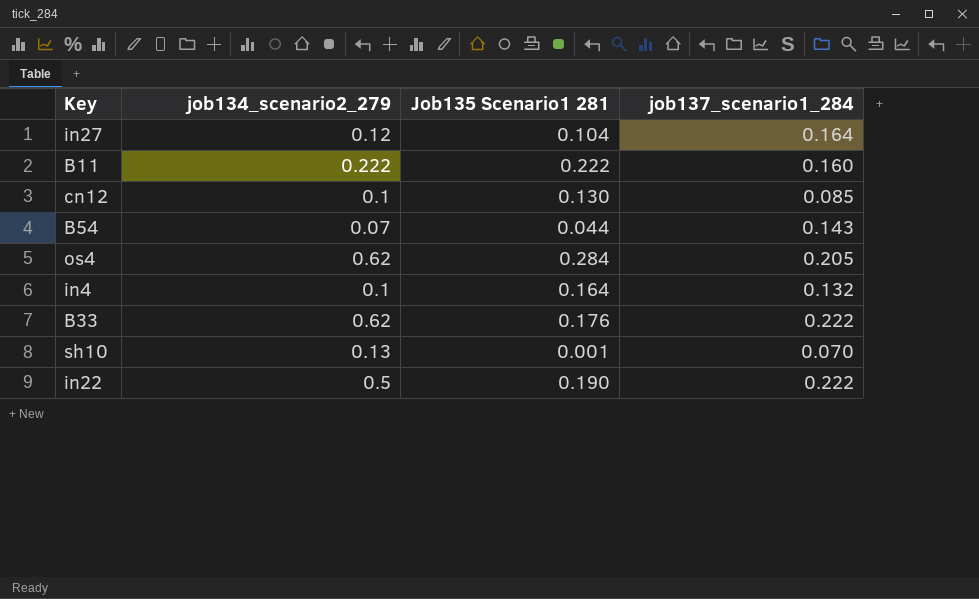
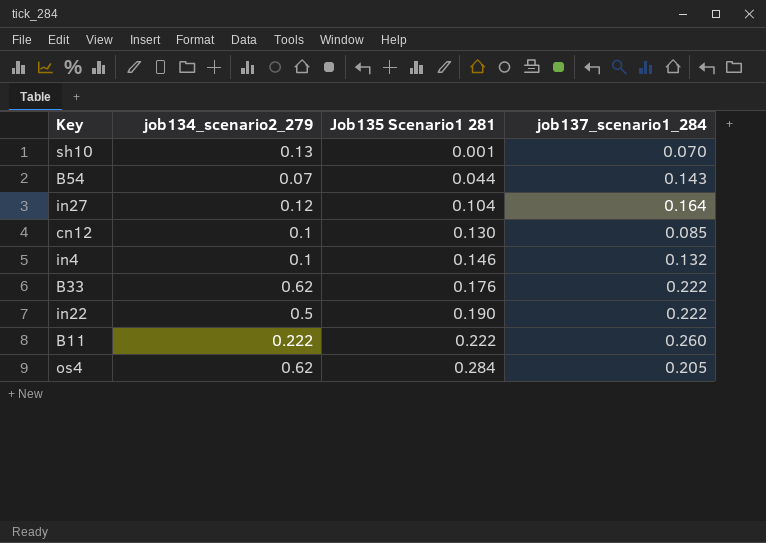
row order: none -> Job135 Scenario1 281 ascending
in4 | Job135 Scenario1 281: 0.164 -> 0.146
B11 | job137_scenario1_284: 0.160 -> 0.260

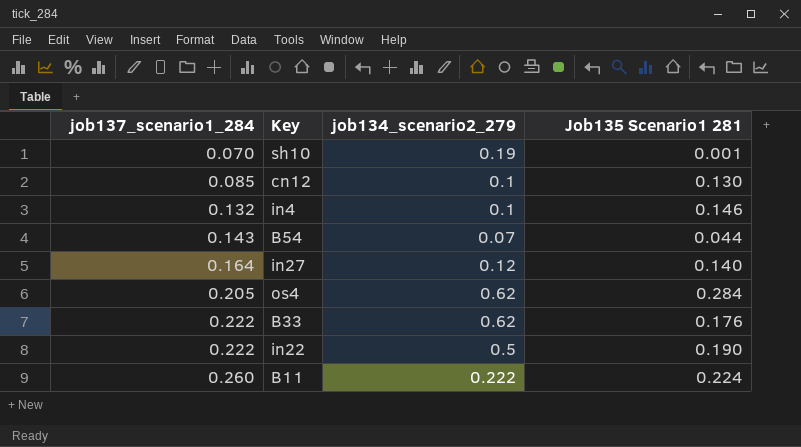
row order: Job135 Scenario1 281 ascending -> job137_scenario1_284 ascending
column job137_scenario1_284 | position: 4 -> 1
sh10 | job134_scenario2_279: 0.13 -> 0.19
in27 | Job135 Scenario1 281: 0.104 -> 0.140
B11 | Job135 Scenario1 281: 0.222 -> 0.224

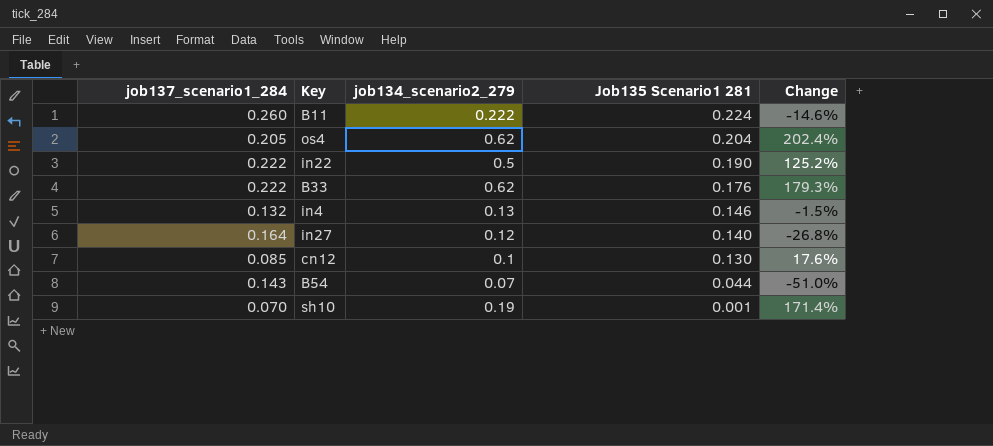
row order: job137_scenario1_284 ascending -> Job135 Scenario1 281 descending
column Change | formula: none -> ([job134_scenario2_279] - [job137_scenario1_284]) / [job137_scenario1_284]
os4 | Job135 Scenario1 281: 0.284 -> 0.204
in4 | job134_scenario2_279: 0.1 -> 0.13

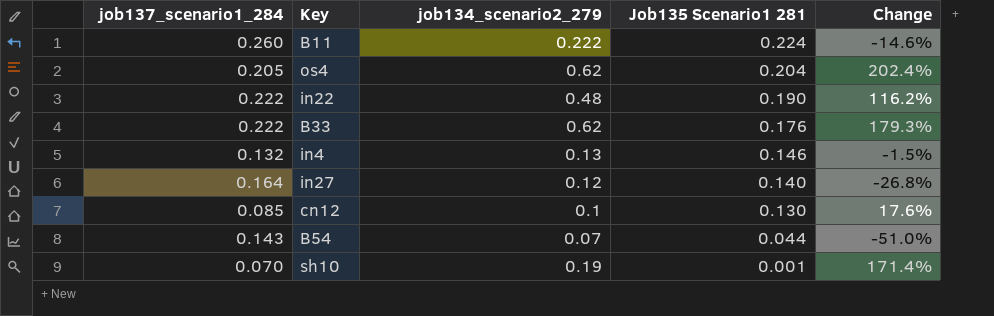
in22 | job134_scenario2_279: 0.5 -> 0.48
in22 | Change: 125.2% -> 116.2%

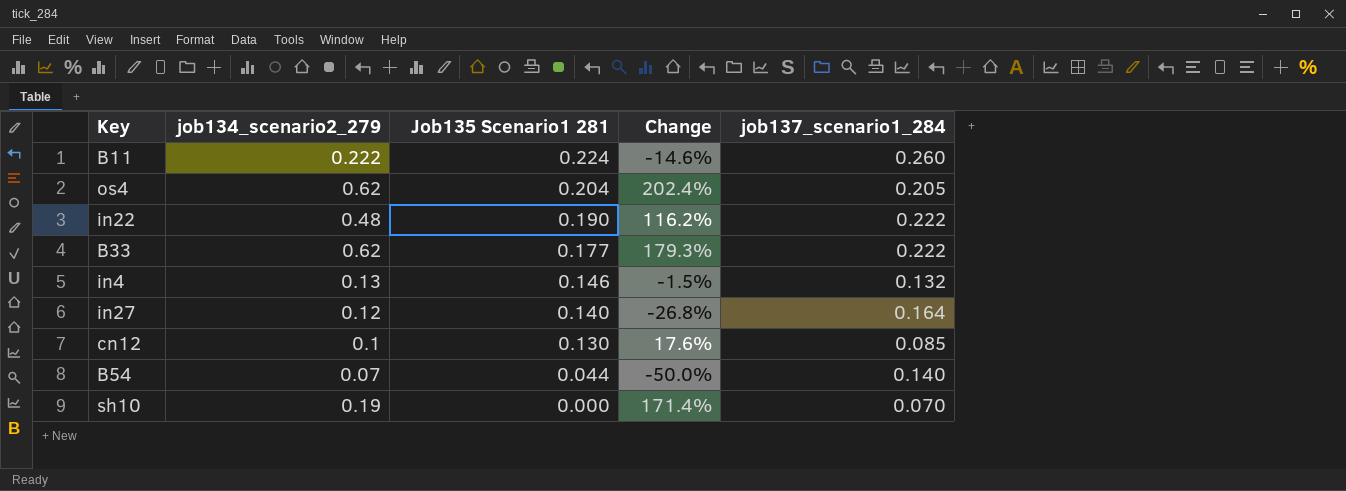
column job137_scenario1_284 | position: 1 -> 5
B33 | Job135 Scenario1 281: 0.176 -> 0.177
B54 | Change: -51.0% -> -50.0%
B54 | job137_scenario1_284: 0.143 -> 0.140
sh10 | Job135 Scenario1 281: 0.001 -> 0.000

